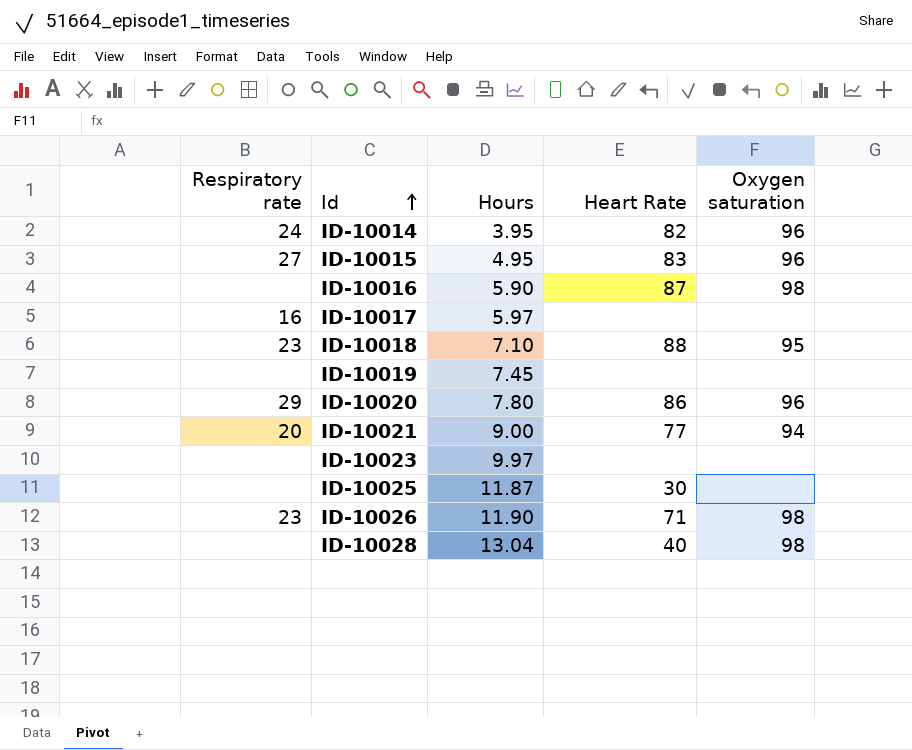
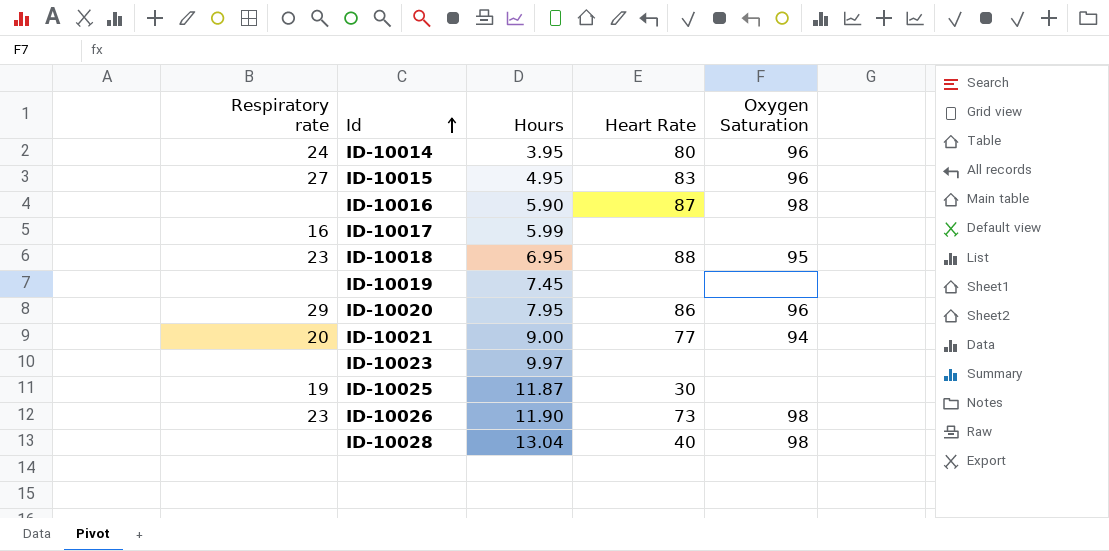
column name: Oxygen saturation -> Oxygen Saturation
ID-10014 | Heart Rate: 82 -> 80
ID-10017 | Hours: 5.97 -> 5.99
ID-10018 | Hours: 7.10 -> 6.95
ID-10020 | Hours: 7.80 -> 7.95
ID-10025 | Respiratory rate: none -> 19
ID-10026 | Heart Rate: 71 -> 73

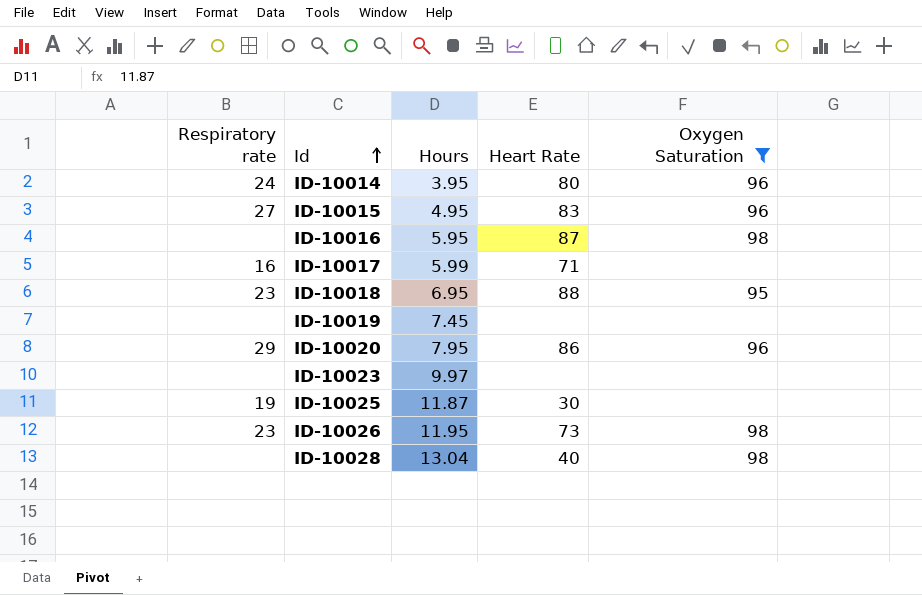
filter: none -> Oxygen Saturation != 94
ID-10016 | Hours: 5.90 -> 5.95
ID-10017 | Heart Rate: none -> 71
ID-10026 | Hours: 11.90 -> 11.95

